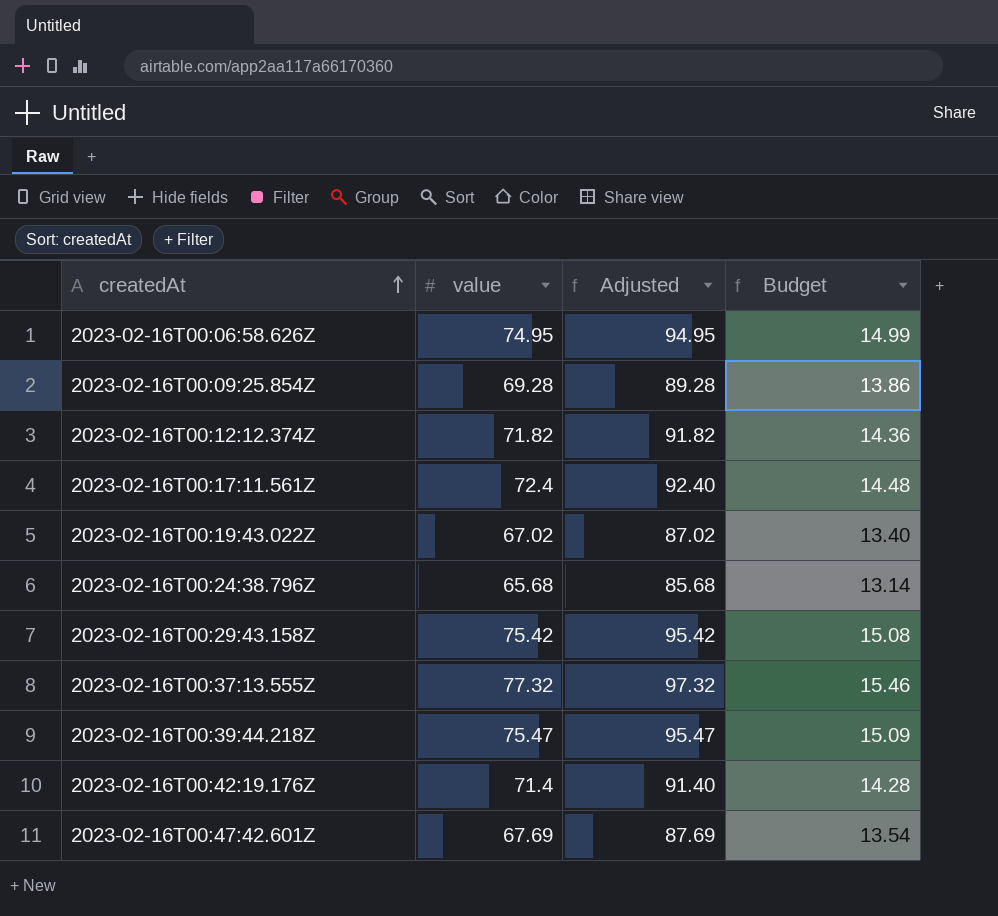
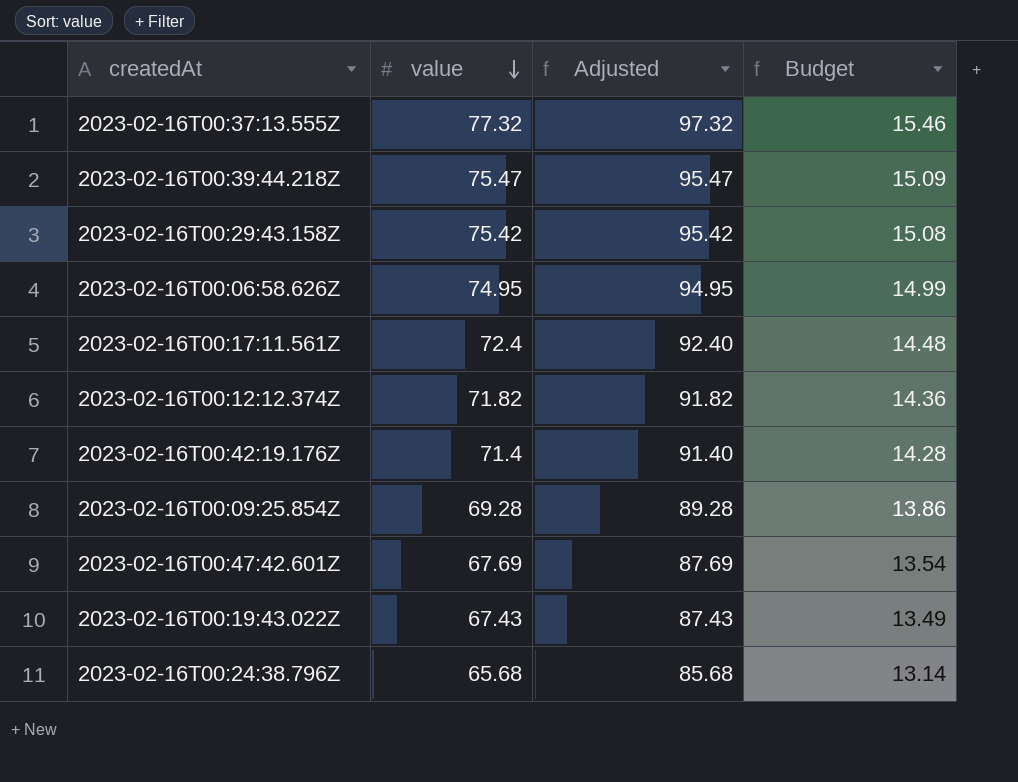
row order: createdAt ascending -> value descending
2023-02-16T00:19:43.022Z | value: 67.02 -> 67.43
2023-02-16T00:19:43.022Z | Adjusted: 87.02 -> 87.43
2023-02-16T00:19:43.022Z | Budget: 13.40 -> 13.49

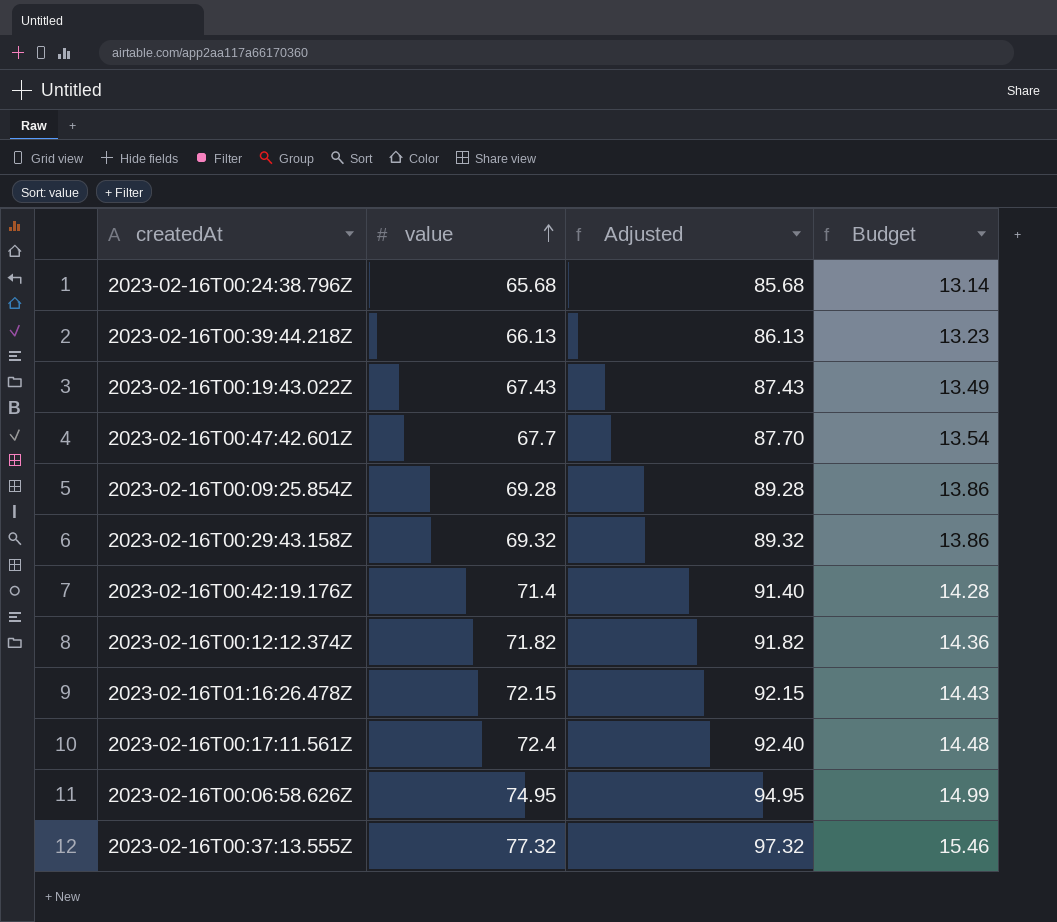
row order: value descending -> value ascending
2023-02-16T00:39:44.218Z | value: 75.47 -> 66.13
2023-02-16T00:39:44.218Z | Adjusted: 95.47 -> 86.13
2023-02-16T00:39:44.218Z | Budget: 15.09 -> 13.23
2023-02-16T00:47:42.601Z | value: 67.69 -> 67.7
2023-02-16T00:47:42.601Z | Adjusted: 87.69 -> 87.70
2023-02-16T00:29:43.158Z | value: 75.42 -> 69.32
2023-02-16T00:29:43.158Z | Adjusted: 95.42 -> 89.32
2023-02-16T00:29:43.158Z | Budget: 15.08 -> 13.86
row 2023-02-16T01:16:26.478Z: none -> 72.15 | 92.15 | 14.43

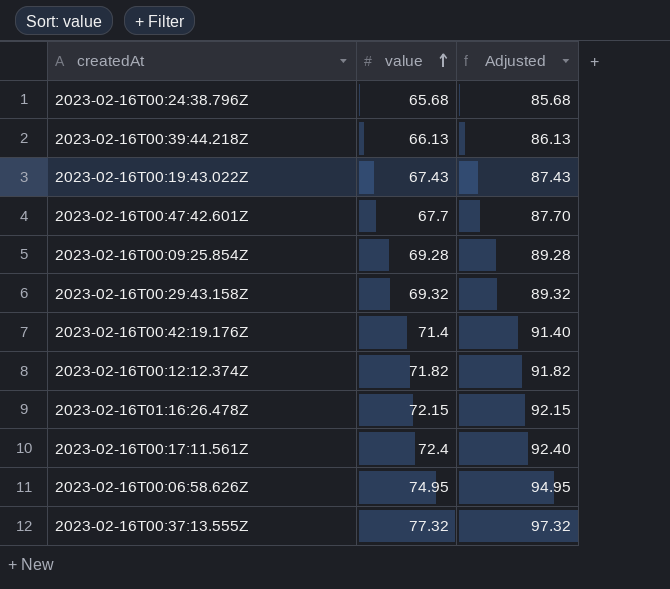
column Budget | formula: [value] * 0.2 -> none

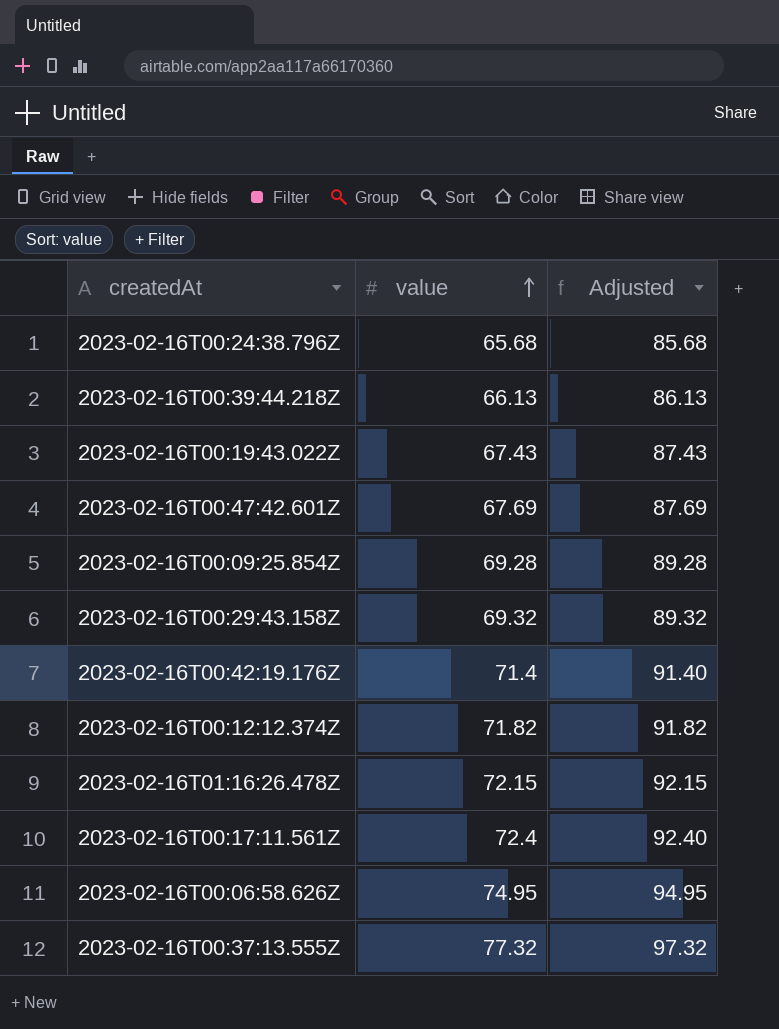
2023-02-16T00:47:42.601Z | value: 67.7 -> 67.69
2023-02-16T00:47:42.601Z | Adjusted: 87.70 -> 87.69

